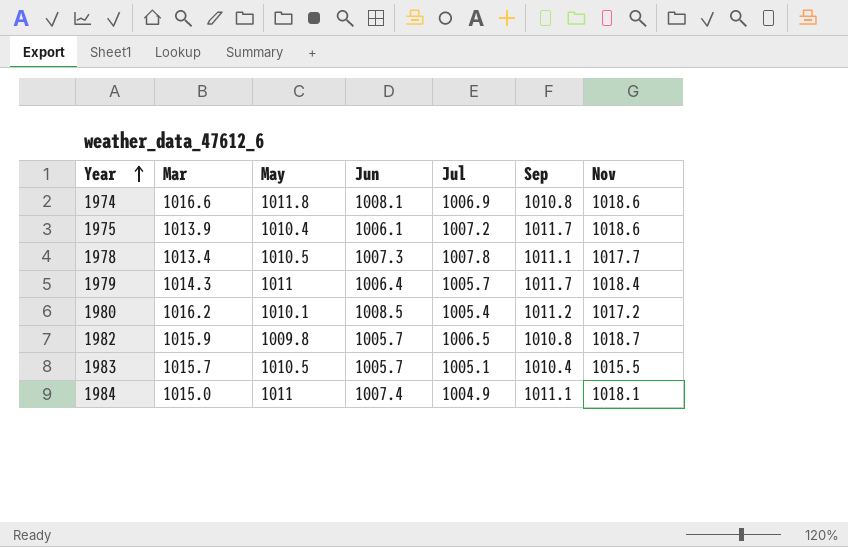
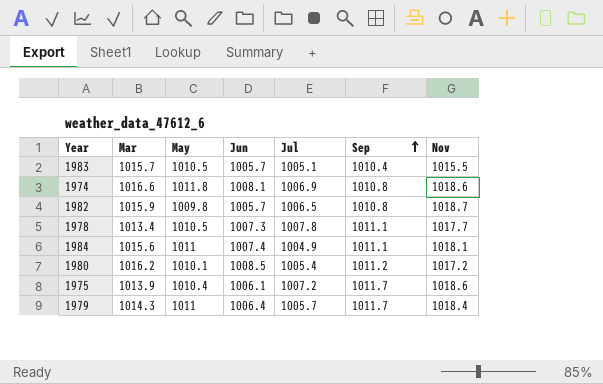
row order: Year ascending -> Sep ascending
1984 | Mar: 1015.0 -> 1015.6

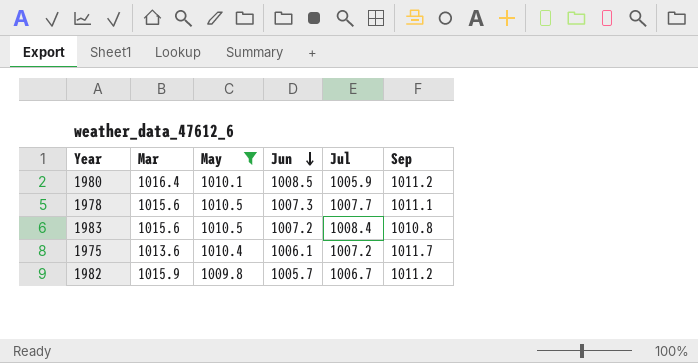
filter: none -> May <= 1010.5
row order: Sep ascending -> Jun descending
column Nov | position: 7 -> none
1980 | Mar: 1016.2 -> 1016.4
1980 | Jul: 1005.4 -> 1005.9
1978 | Mar: 1013.4 -> 1015.6
1978 | Jul: 1007.8 -> 1007.7
1983 | Mar: 1015.7 -> 1015.6
1983 | Jun: 1005.7 -> 1007.2
1983 | Jul: 1005.1 -> 1008.4
1983 | Sep: 1010.4 -> 1010.8
1975 | Mar: 1013.9 -> 1013.6
1982 | Jul: 1006.5 -> 1006.7
1982 | Sep: 1010.8 -> 1011.2

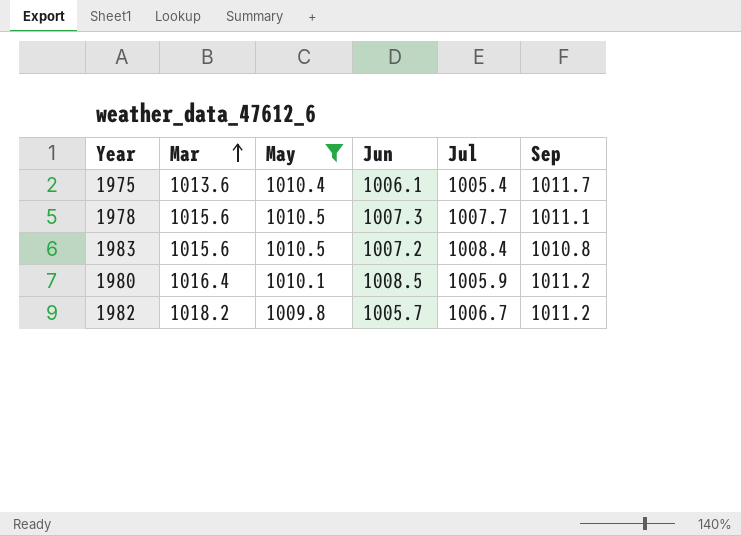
row order: Jun descending -> Mar ascending
1975 | Jul: 1007.2 -> 1005.4
1982 | Mar: 1015.9 -> 1018.2

